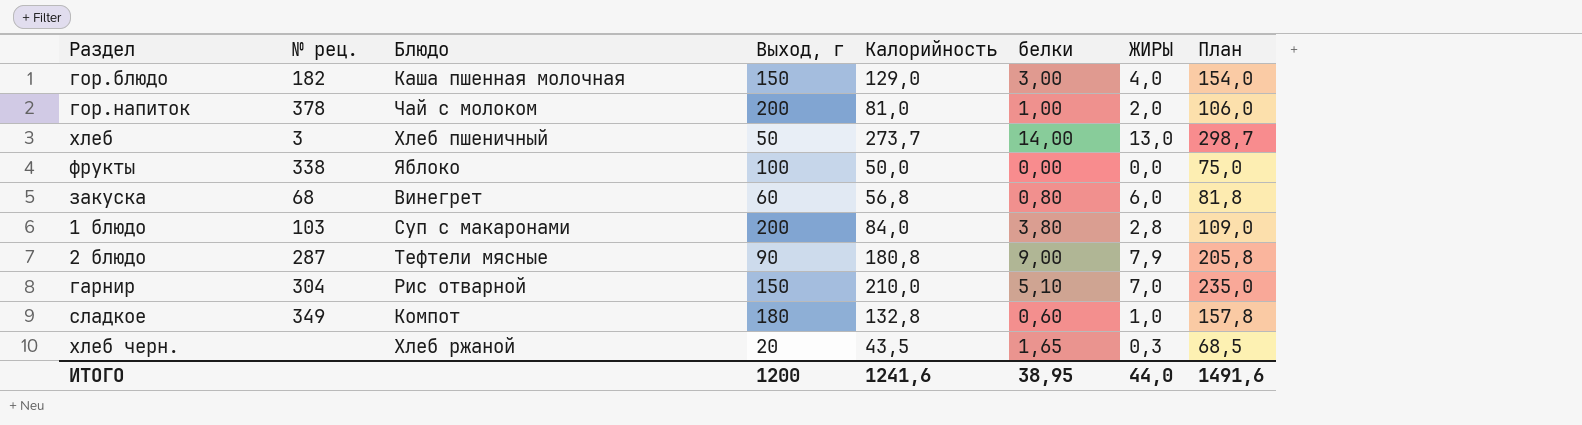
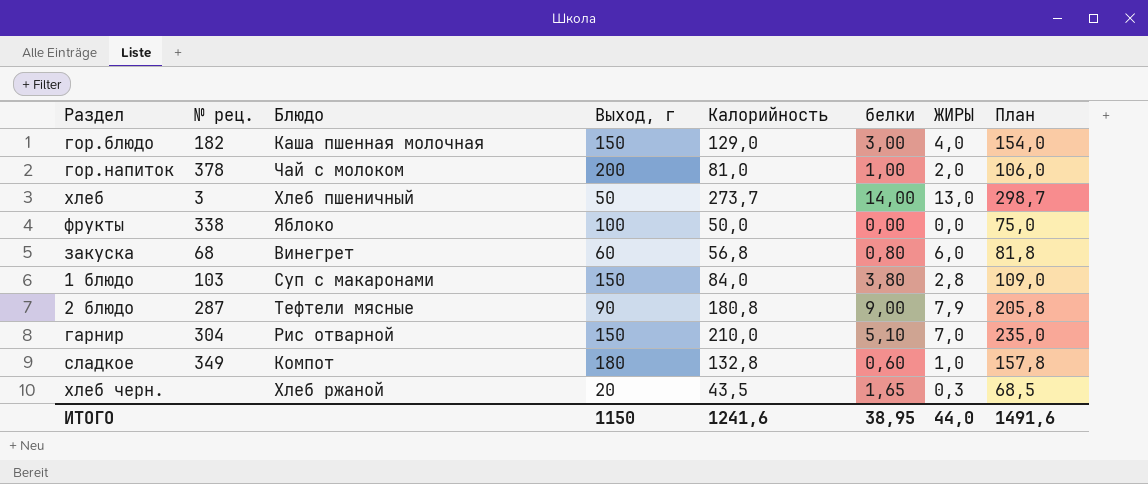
1 блюдо | Выход, г: 200 -> 150
ИТОГО | Выход, г: 1200 -> 1150

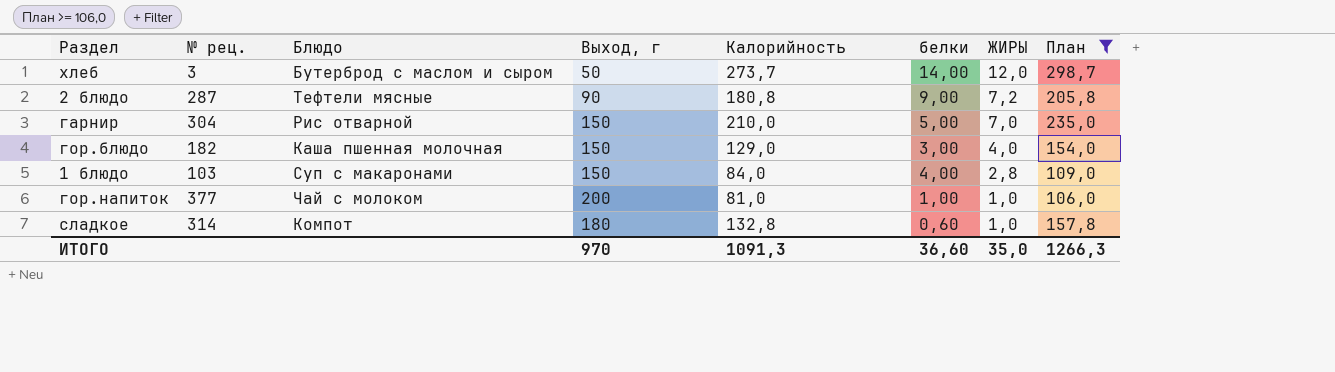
filter: none -> План >= 106,0
row order: none -> ЖИРЫ descending
хлеб | Блюдо: Хлеб пшеничный -> Бутерброд с маслом и сыром
хлеб | ЖИРЫ: 13,0 -> 12,0
2 блюдо | ЖИРЫ: 7,9 -> 7,2
гарнир | белки: 5,10 -> 5,00
1 блюдо | белки: 3,80 -> 4,00
гор.напиток | № рец.: 378 -> 377
гор.напиток | ЖИРЫ: 2,0 -> 1,0
сладкое | № рец.: 349 -> 314
ИТОГО | Выход, г: 1150 -> 970
ИТОГО | Калорийность: 1241,6 -> 1091,3
ИТОГО | белки: 38,95 -> 36,60
ИТОГО | ЖИРЫ: 44,0 -> 35,0
ИТОГО | План: 1491,6 -> 1266,3

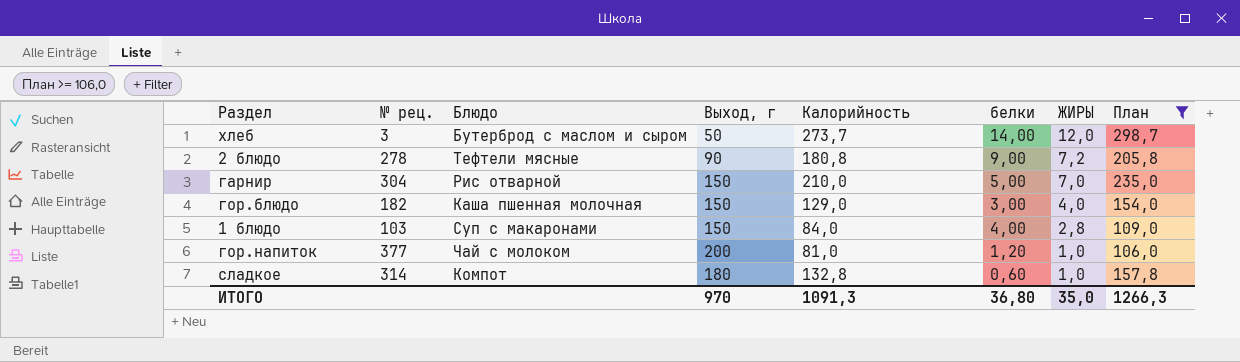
2 блюдо | № рец.: 287 -> 278
гор.напиток | белки: 1,00 -> 1,20
ИТОГО | белки: 36,60 -> 36,80

